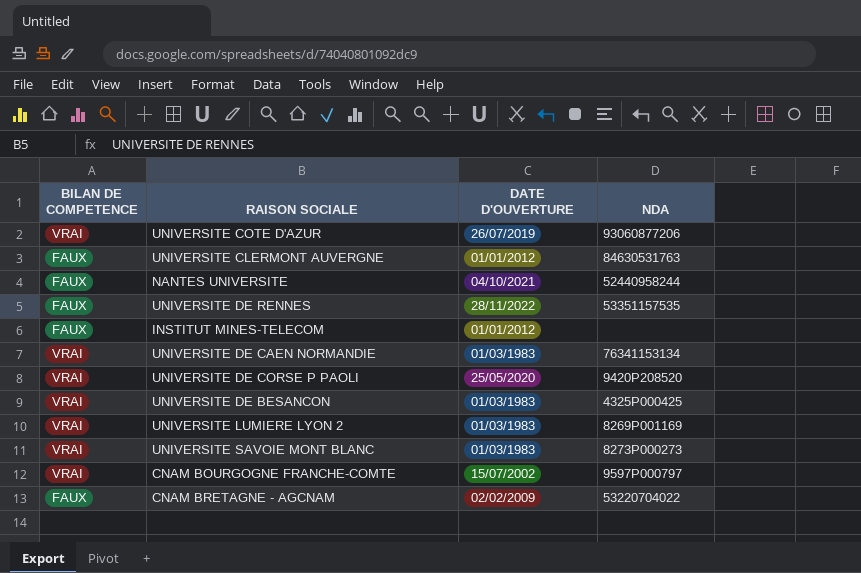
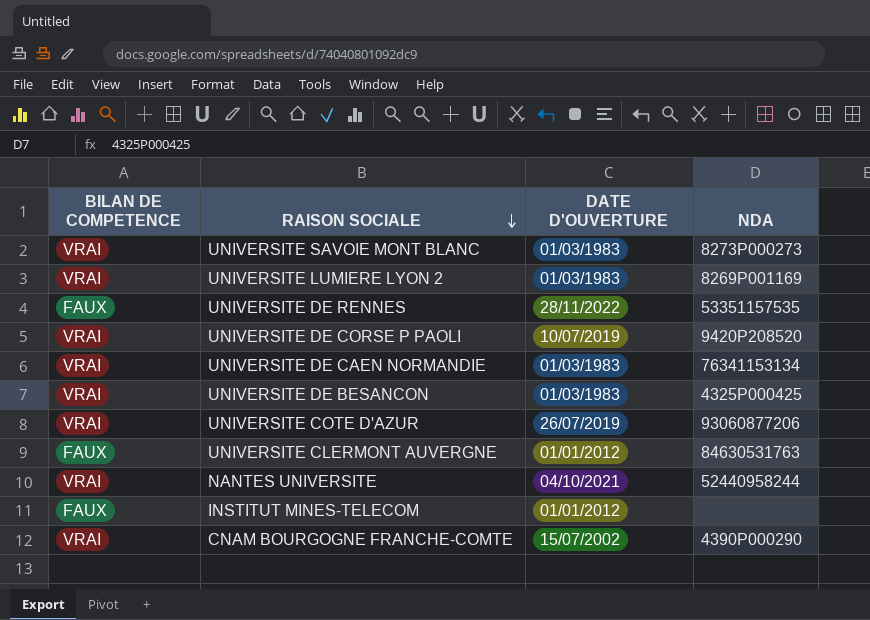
row order: none -> RAISON SOCIALE descending
row CNAM BRETAGNE - AGCNAM: FAUX | 02/02/2009 | 53220704022 -> none
UNIVERSITE DE CORSE P PAOLI | DATE D'OUVERTURE: 25/05/2020 -> 10/07/2019
NANTES UNIVERSITE | BILAN DE COMPETENCE: FAUX -> VRAI
CNAM BOURGOGNE FRANCHE-COMTE | NDA: 9597P000797 -> 4390P000290

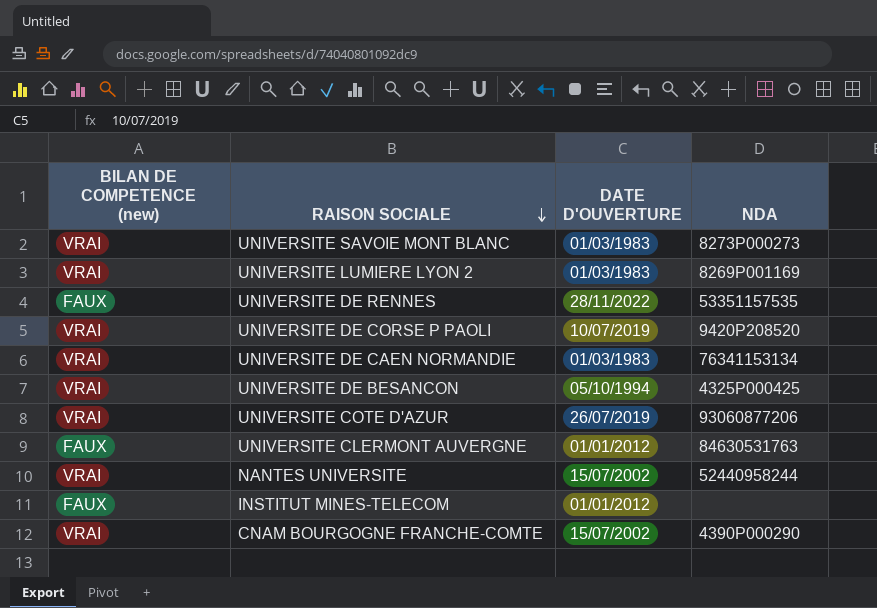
column name: BILAN DE COMPETENCE -> BILAN DE COMPETENCE (new)
UNIVERSITE DE BESANCON | DATE D'OUVERTURE: 01/03/1983 -> 05/10/1994
NANTES UNIVERSITE | DATE D'OUVERTURE: 04/10/2021 -> 15/07/2002

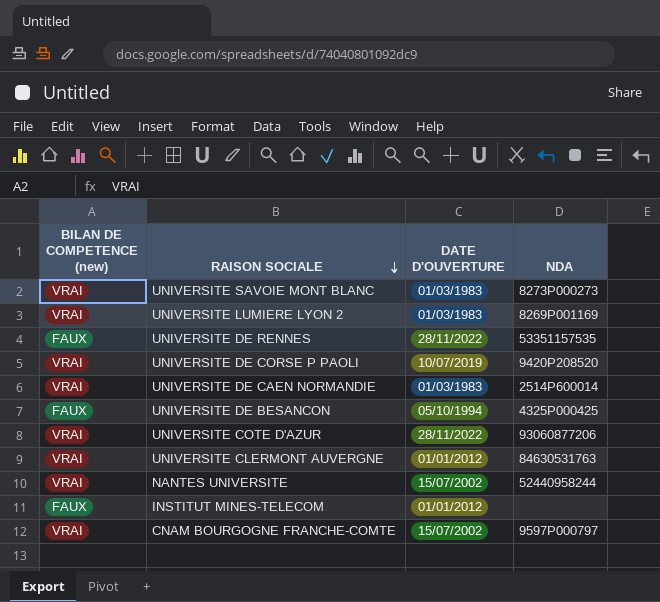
UNIVERSITE DE CAEN NORMANDIE | NDA: 76341153134 -> 2514P600014
UNIVERSITE DE BESANCON | BILAN DE COMPETENCE (new): VRAI -> FAUX
UNIVERSITE COTE D'AZUR | DATE D'OUVERTURE: 26/07/2019 -> 28/11/2022
UNIVERSITE CLERMONT AUVERGNE | BILAN DE COMPETENCE (new): FAUX -> VRAI
CNAM BOURGOGNE FRANCHE-COMTE | NDA: 4390P000290 -> 9597P000797

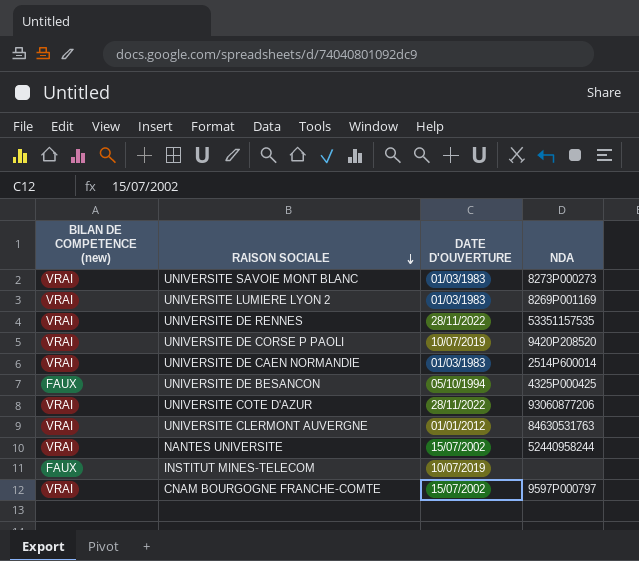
UNIVERSITE DE RENNES | BILAN DE COMPETENCE (new): FAUX -> VRAI
INSTITUT MINES-TELECOM | DATE D'OUVERTURE: 01/01/2012 -> 10/07/2019

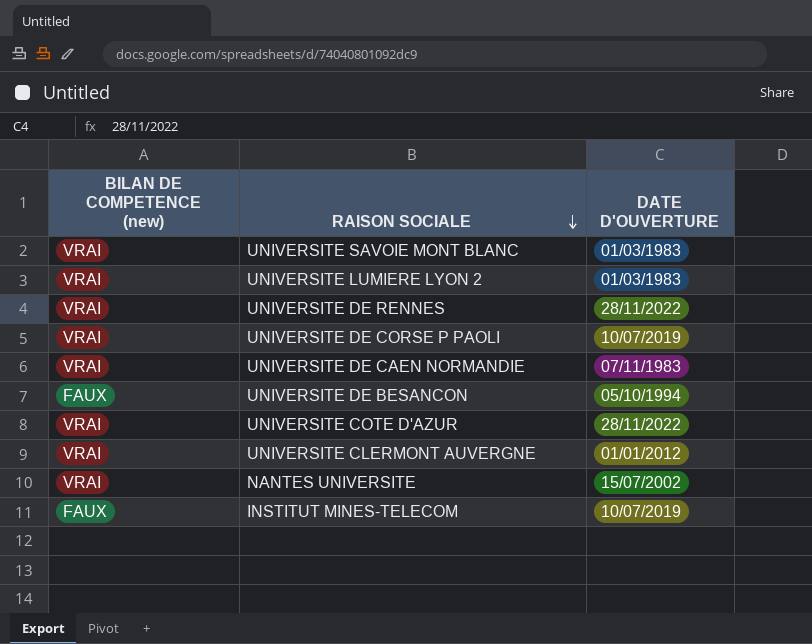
column NDA | position: 4 -> none
row CNAM BOURGOGNE FRANCHE-COMTE: VRAI | 15/07/2002 | 9597P000797 -> none
UNIVERSITE DE CAEN NORMANDIE | DATE D'OUVERTURE: 01/03/1983 -> 07/11/1983

